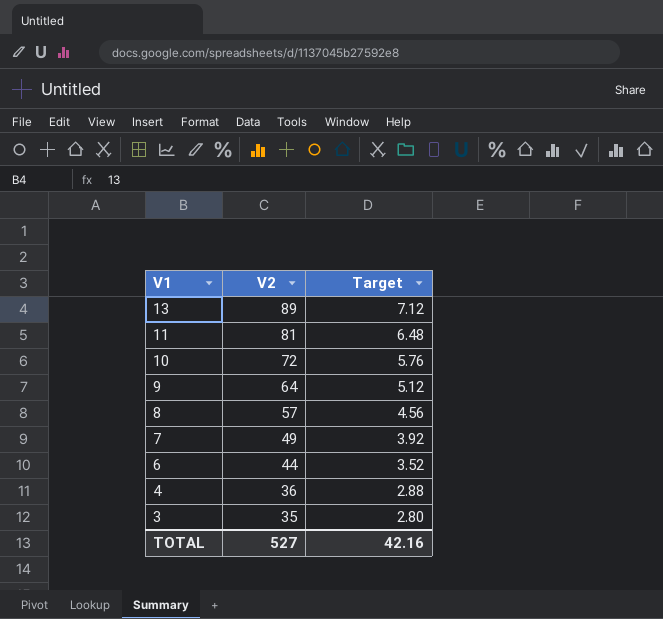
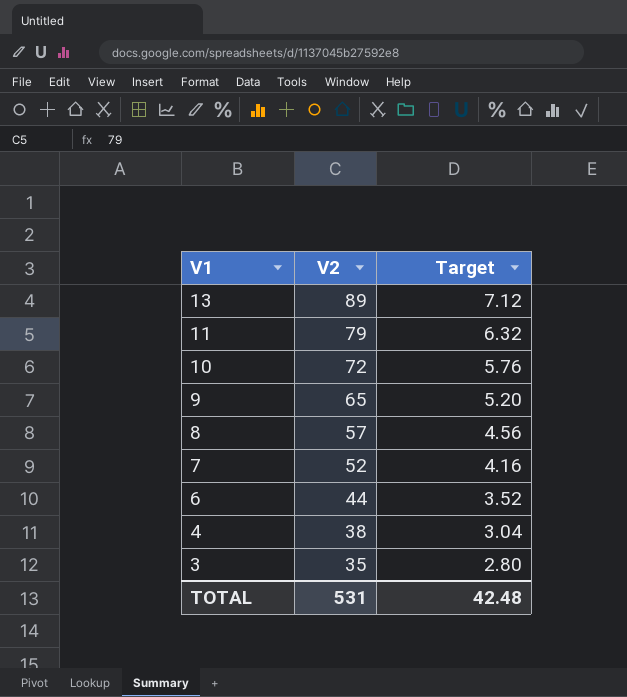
11 | V2: 81 -> 79
11 | Target: 6.48 -> 6.32
9 | V2: 64 -> 65
9 | Target: 5.12 -> 5.20
7 | V2: 49 -> 52
7 | Target: 3.92 -> 4.16
4 | V2: 36 -> 38
4 | Target: 2.88 -> 3.04
TOTAL | V2: 527 -> 531
TOTAL | Target: 42.16 -> 42.48

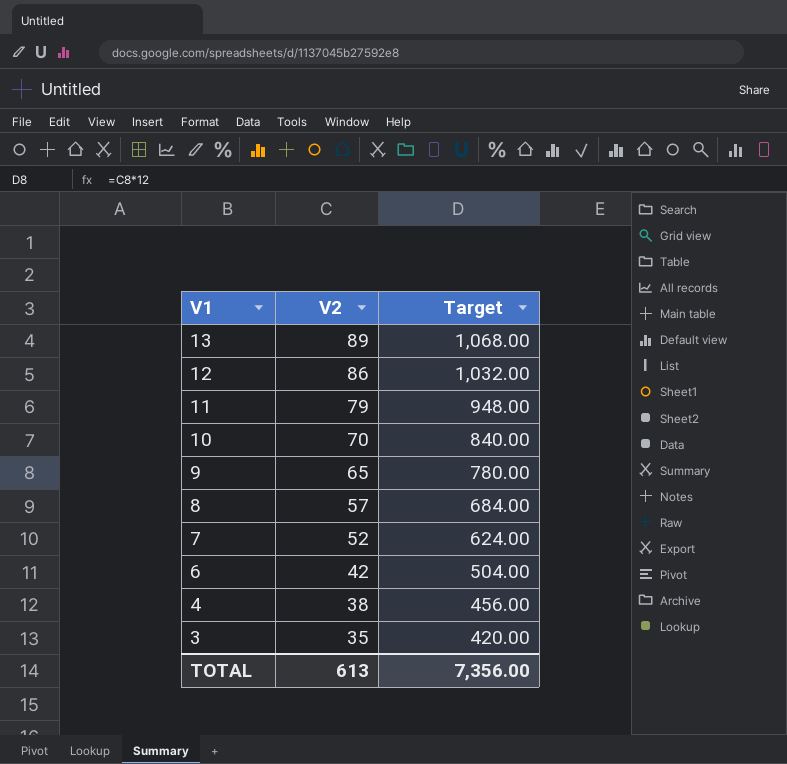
column Target | formula: [V2] * 0.08 -> [V2] * 12
row 12: none -> 86 | 1,032.00
10 | V2: 72 -> 70
6 | V2: 44 -> 42
TOTAL | V2: 531 -> 613
TOTAL | Target: 42.48 -> 7,356.00

